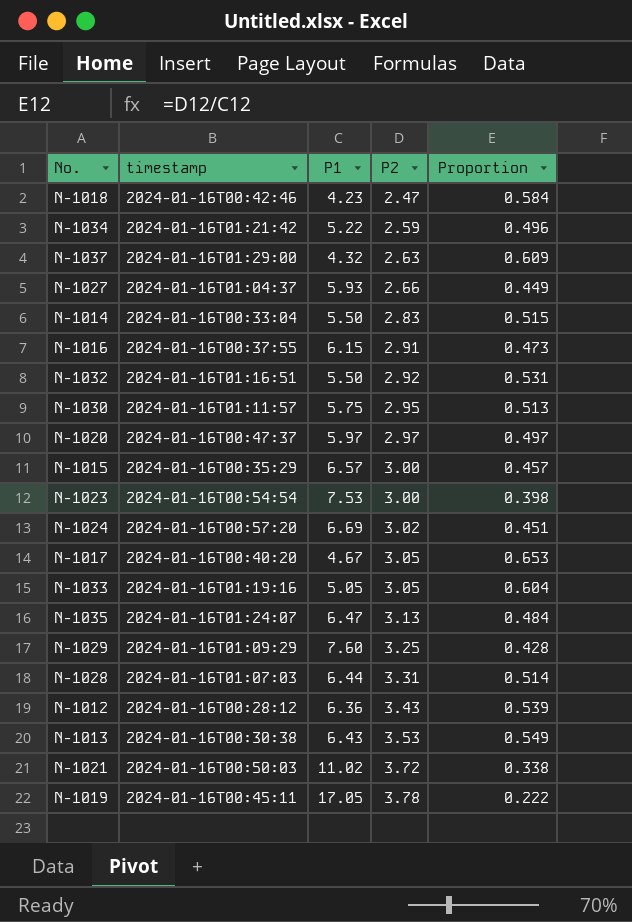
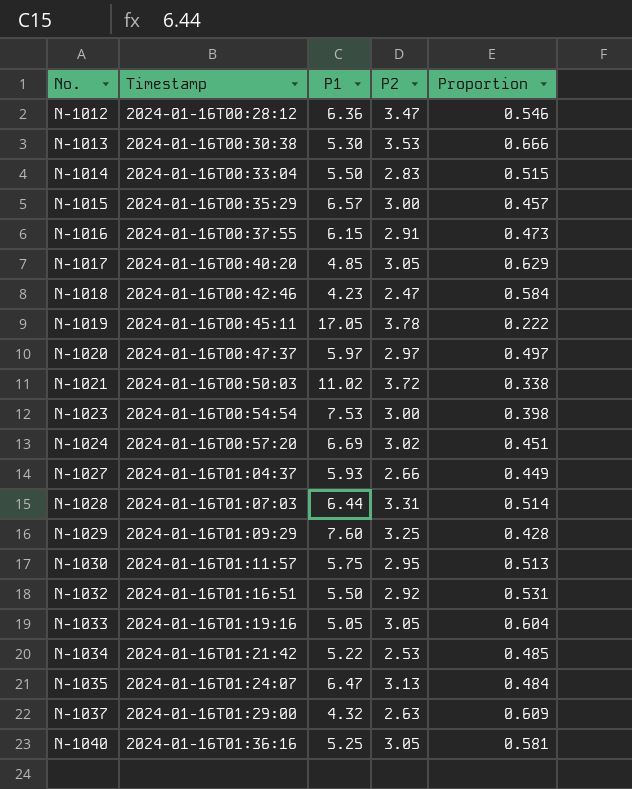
row order: P2 ascending -> No. ascending
column name: timestamp -> Timestamp
N-1012 | P2: 3.43 -> 3.47
N-1012 | Proportion: 0.539 -> 0.546
N-1013 | P1: 6.43 -> 5.30
N-1013 | Proportion: 0.549 -> 0.666
N-1017 | P1: 4.67 -> 4.85
N-1017 | Proportion: 0.653 -> 0.629
N-1034 | P2: 2.59 -> 2.53
N-1034 | Proportion: 0.496 -> 0.485
row N-1040: none -> 2024-01-16T01:36:16 | 5.25 | 3.05 | 0.581

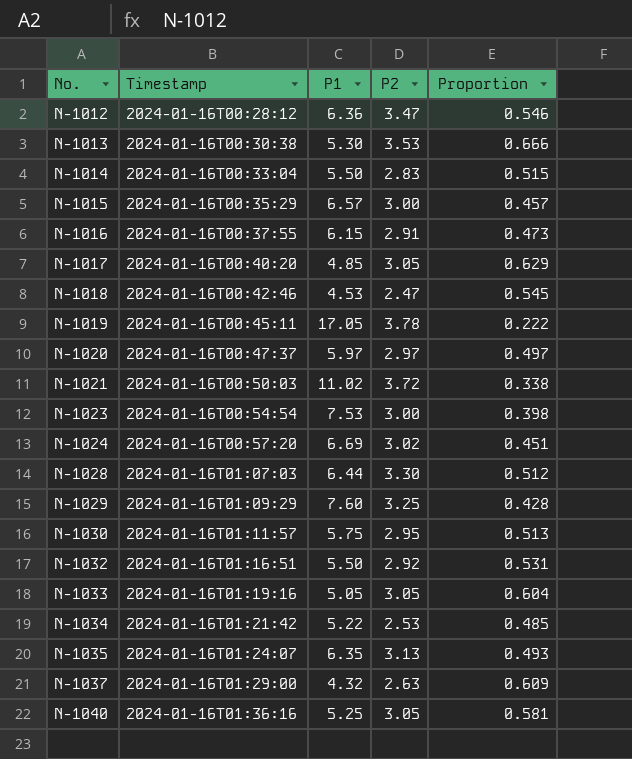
row N-1027: 2024-01-16T01:04:37 | 5.93 | 2.66 | 0.449 -> none
N-1018 | P1: 4.23 -> 4.53
N-1018 | Proportion: 0.584 -> 0.545
N-1028 | P2: 3.31 -> 3.30
N-1028 | Proportion: 0.514 -> 0.512
N-1035 | P1: 6.47 -> 6.35
N-1035 | Proportion: 0.484 -> 0.493

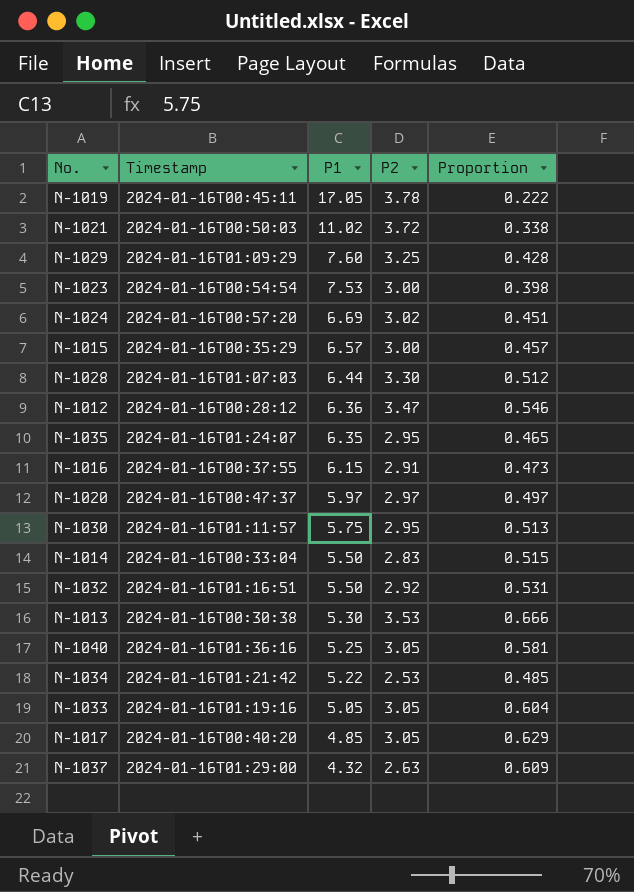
row order: No. ascending -> P1 descending
row N-1018: 2024-01-16T00:42:46 | 4.53 | 2.47 | 0.545 -> none
N-1035 | P2: 3.13 -> 2.95
N-1035 | Proportion: 0.493 -> 0.465

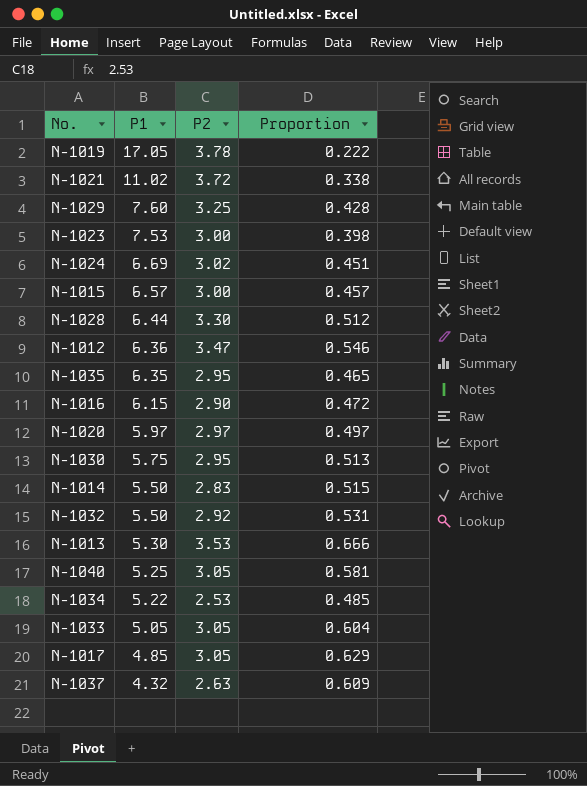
column Timestamp | position: 2 -> none
N-1016 | P2: 2.91 -> 2.90
N-1016 | Proportion: 0.473 -> 0.472

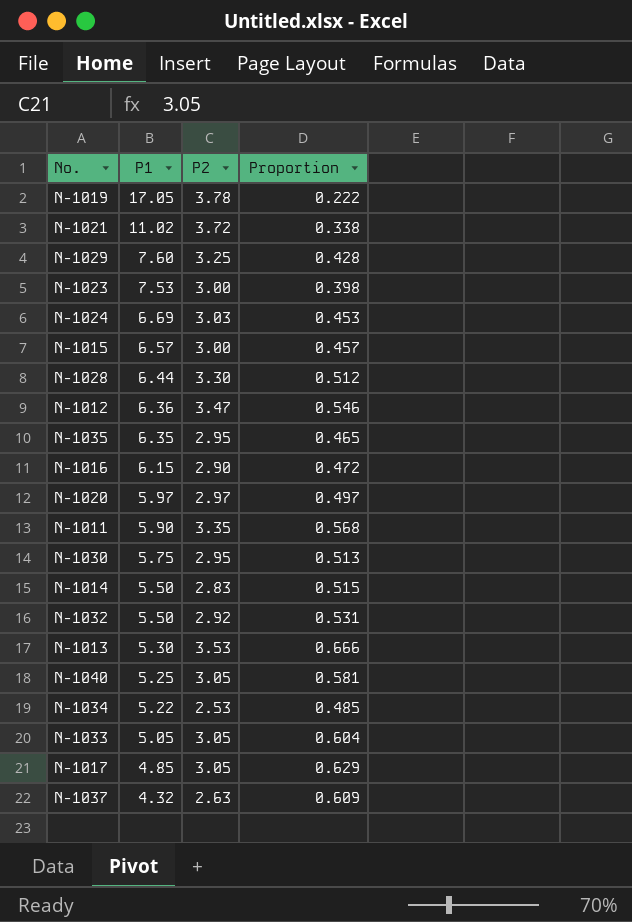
N-1024 | P2: 3.02 -> 3.03
N-1024 | Proportion: 0.451 -> 0.453
row N-1011: none -> 5.90 | 3.35 | 0.568

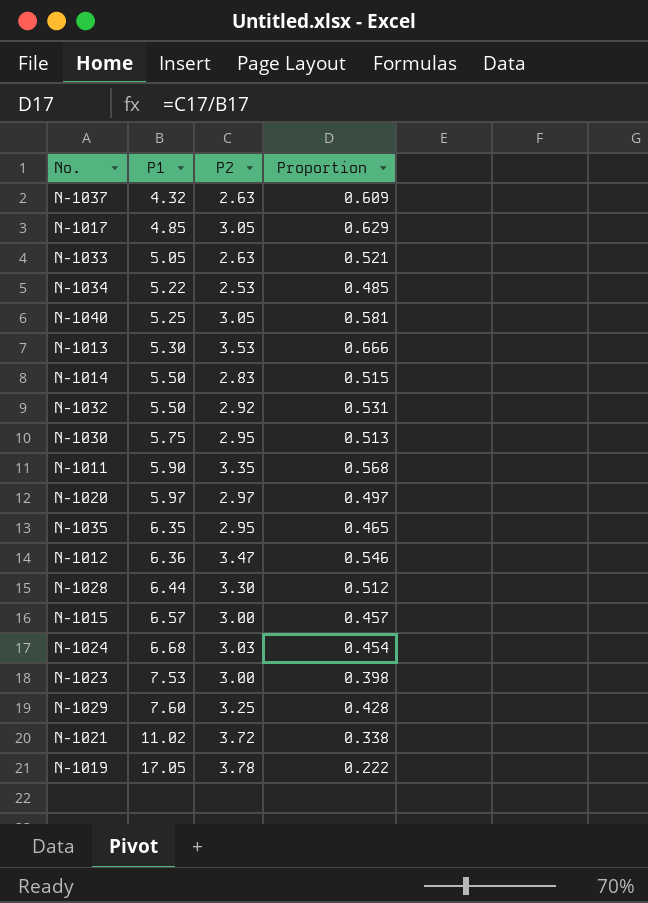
row order: P1 descending -> P1 ascending
row N-1016: 6.15 | 2.90 | 0.472 -> none
N-1033 | P2: 3.05 -> 2.63
N-1033 | Proportion: 0.604 -> 0.521
N-1024 | P1: 6.69 -> 6.68
N-1024 | Proportion: 0.453 -> 0.454

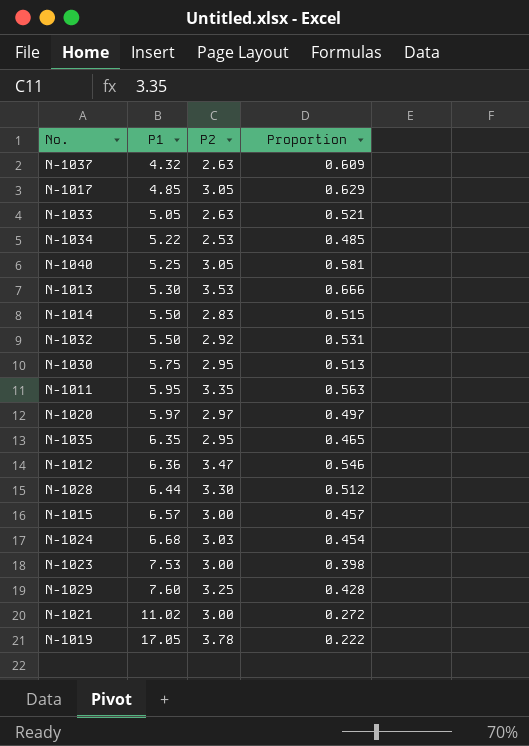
N-1011 | P1: 5.90 -> 5.95
N-1011 | Proportion: 0.568 -> 0.563
N-1021 | P2: 3.72 -> 3.00
N-1021 | Proportion: 0.338 -> 0.272

